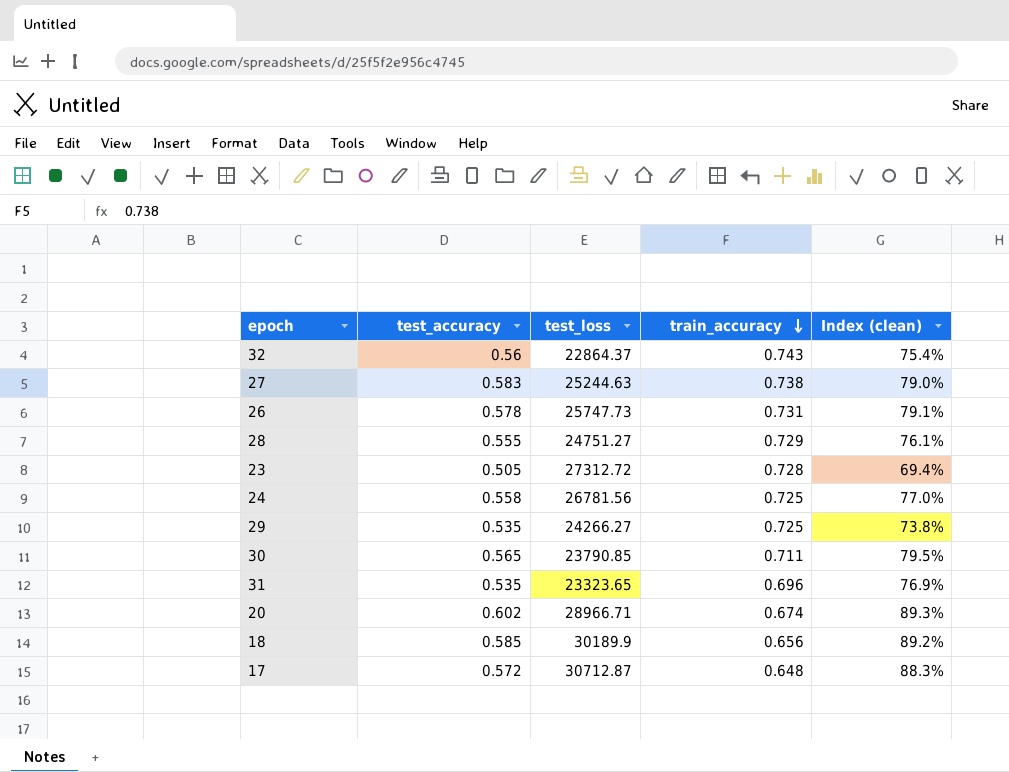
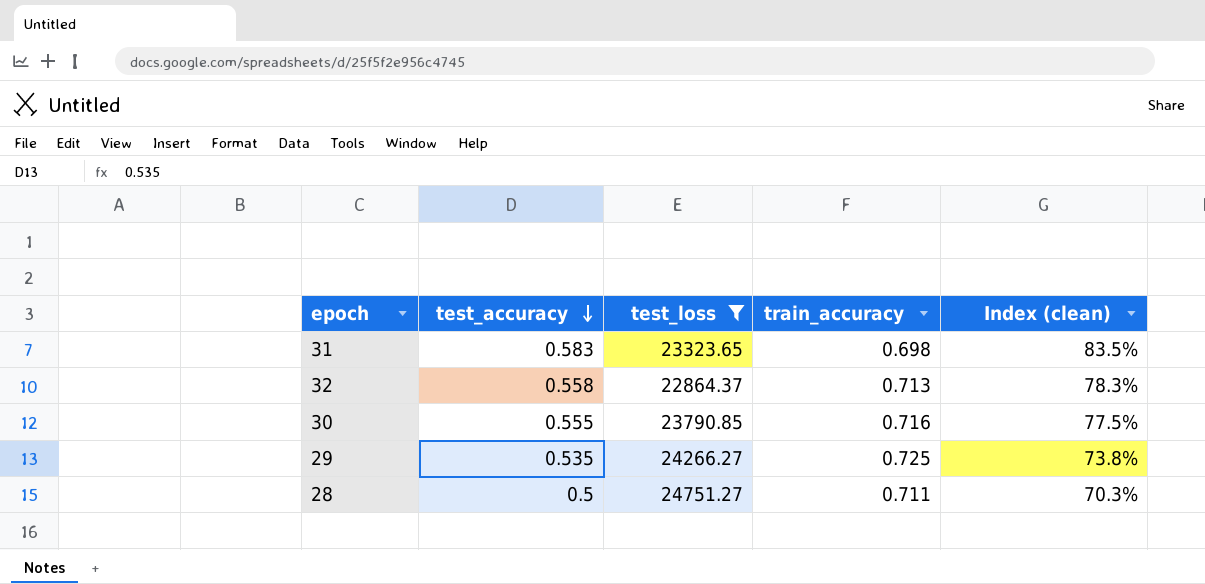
filter: none -> test_loss <= 24751.27
row order: train_accuracy descending -> test_accuracy descending
31 | test_accuracy: 0.535 -> 0.583
31 | train_accuracy: 0.696 -> 0.698
31 | Index (clean): 76.9% -> 83.5%
32 | test_accuracy: 0.56 -> 0.558
32 | train_accuracy: 0.743 -> 0.713
32 | Index (clean): 75.4% -> 78.3%
30 | test_accuracy: 0.565 -> 0.555
30 | train_accuracy: 0.711 -> 0.716
30 | Index (clean): 79.5% -> 77.5%
28 | test_accuracy: 0.555 -> 0.5
28 | train_accuracy: 0.729 -> 0.711
28 | Index (clean): 76.1% -> 70.3%

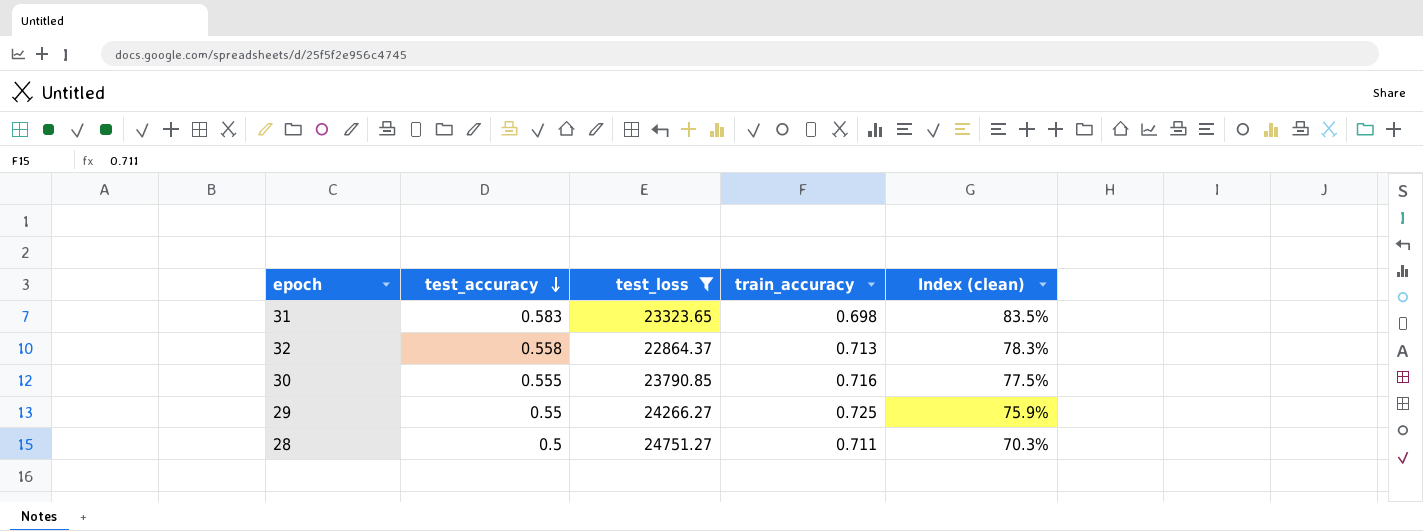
29 | test_accuracy: 0.535 -> 0.55
29 | Index (clean): 73.8% -> 75.9%

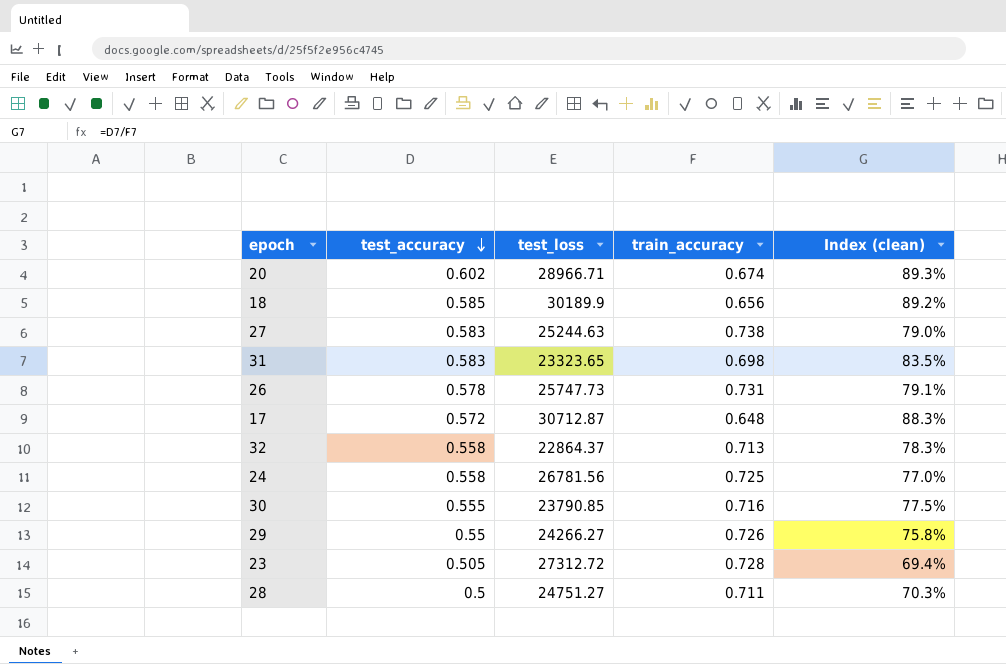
filter: test_loss <= 24751.27 -> none
29 | train_accuracy: 0.725 -> 0.726
29 | Index (clean): 75.9% -> 75.8%

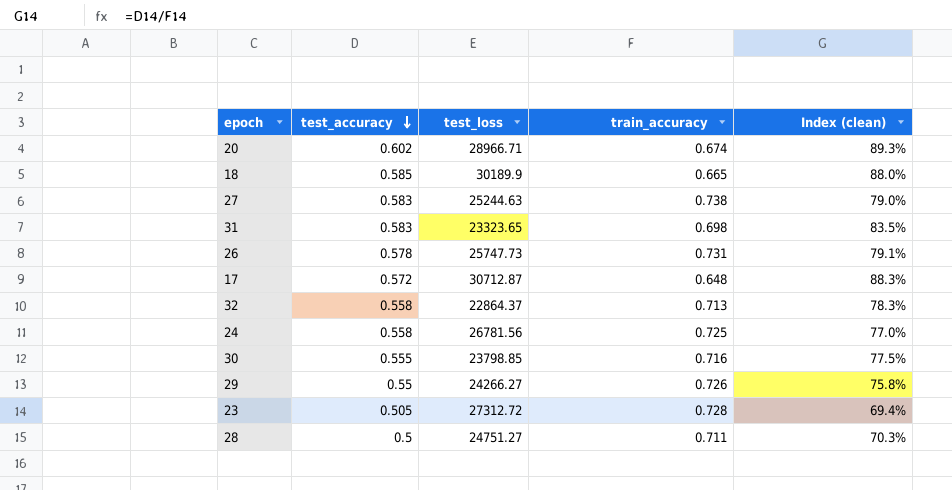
18 | train_accuracy: 0.656 -> 0.665
18 | Index (clean): 89.2% -> 88.0%
30 | test_loss: 23790.85 -> 23798.85

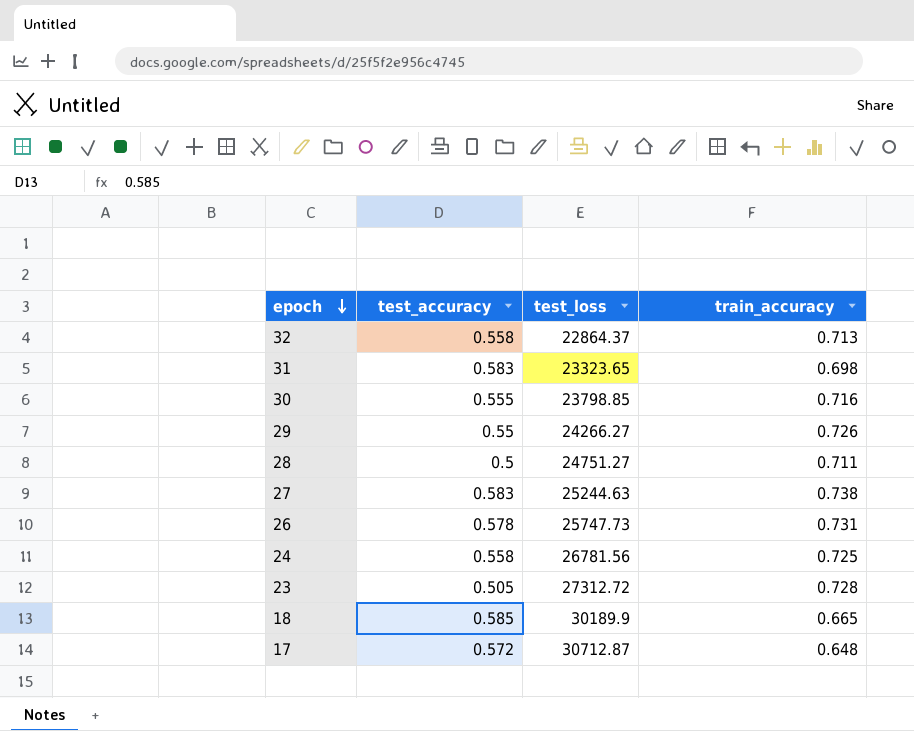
row order: test_accuracy descending -> epoch descending
column Index (clean) | formula: [test_accuracy] / [train_accuracy] -> none
row 20: 0.602 | 28966.71 | 0.674 | 89.3% -> none

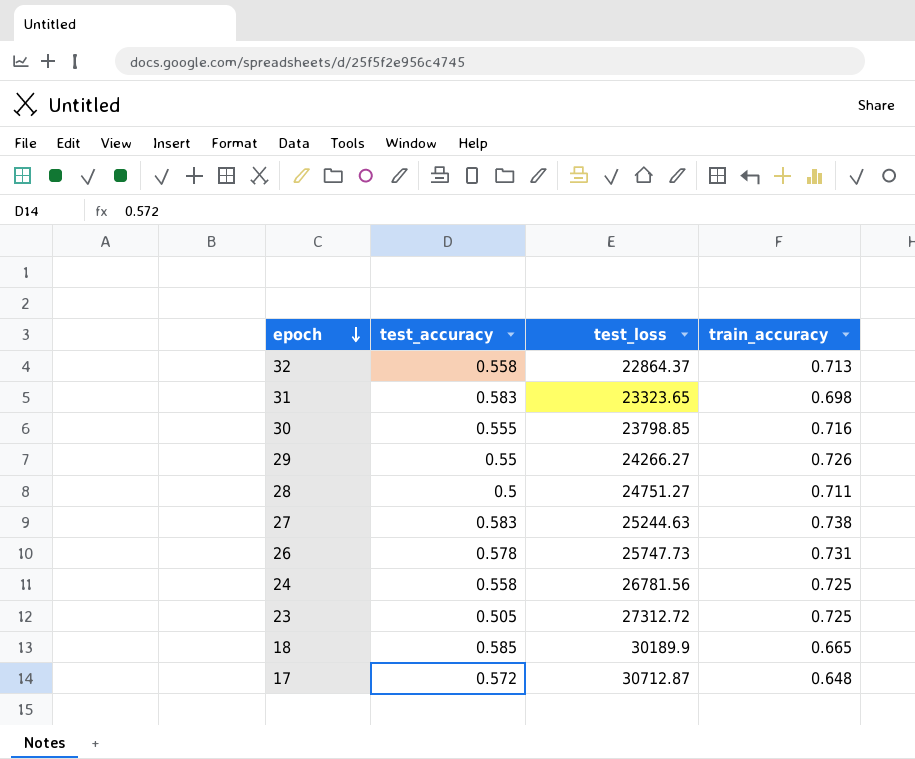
23 | train_accuracy: 0.728 -> 0.725

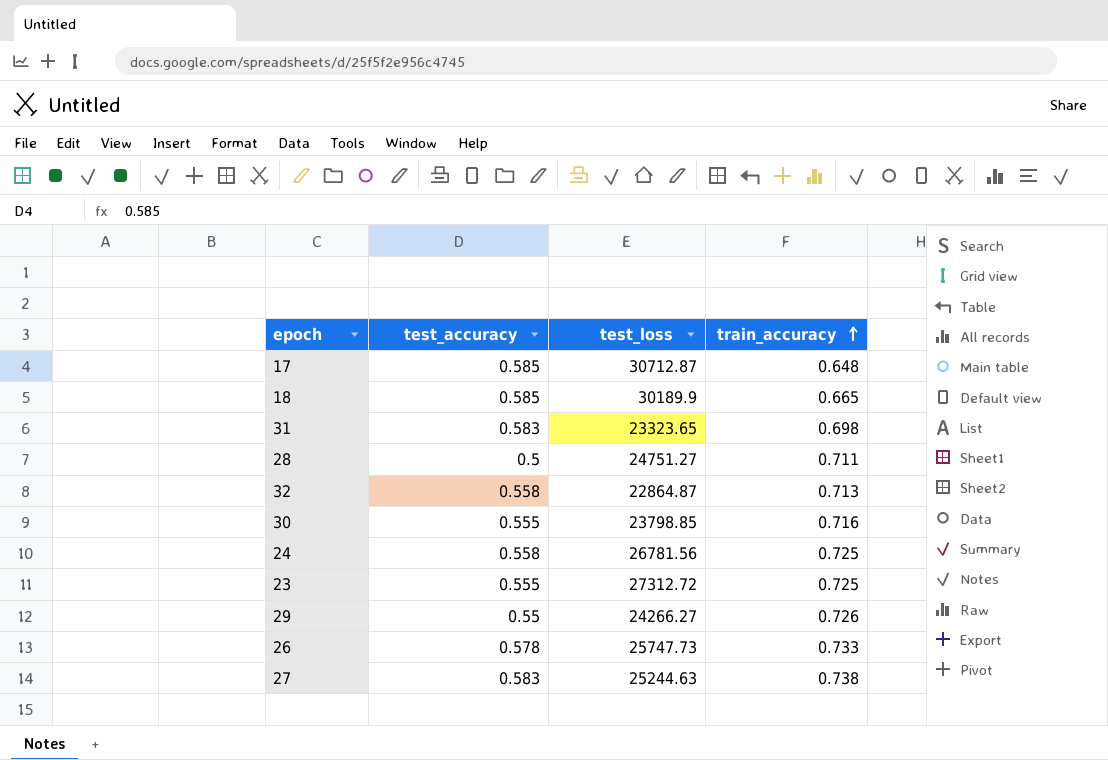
row order: epoch descending -> train_accuracy ascending
17 | test_accuracy: 0.572 -> 0.585
32 | test_loss: 22864.37 -> 22864.87
23 | test_accuracy: 0.505 -> 0.555
26 | train_accuracy: 0.731 -> 0.733

